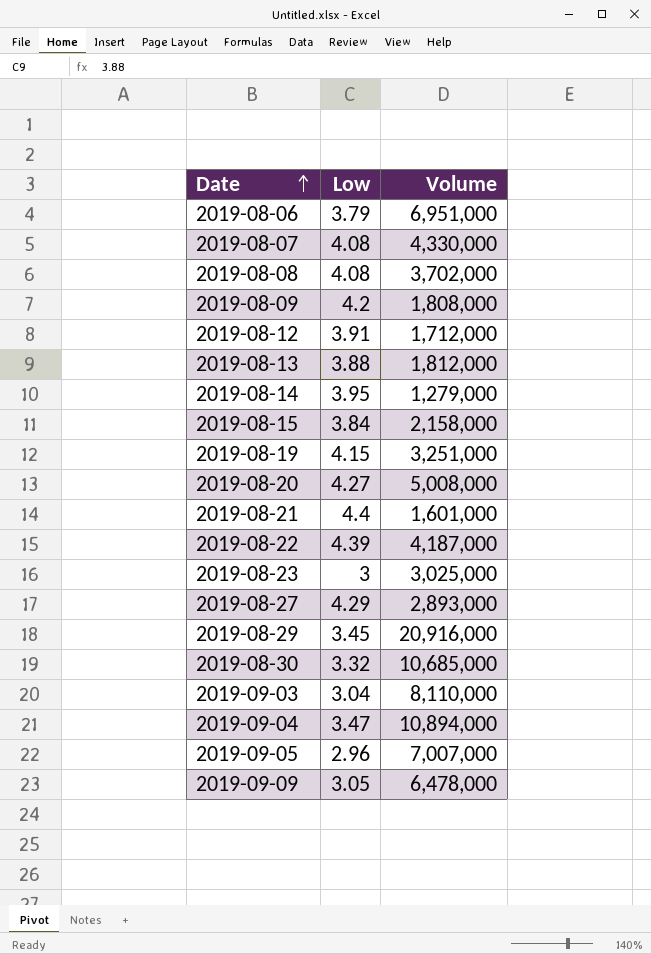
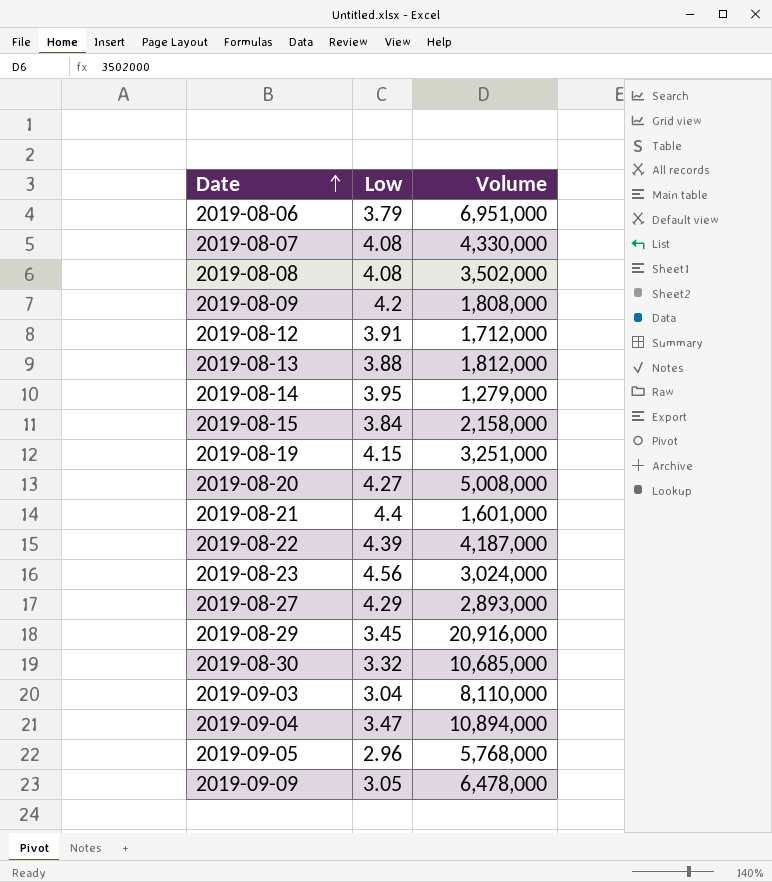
2019-08-08 | Volume: 3,702,000 -> 3,502,000
2019-08-23 | Low: 3 -> 4.56
2019-08-23 | Volume: 3,025,000 -> 3,024,000
2019-09-05 | Volume: 7,007,000 -> 5,768,000

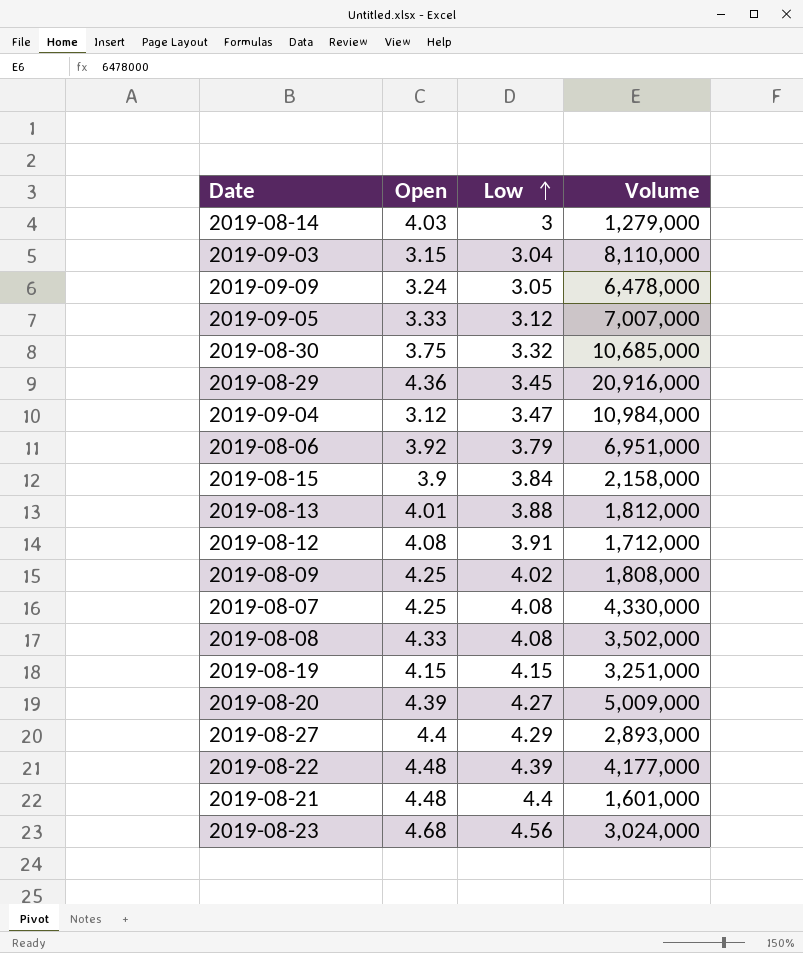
row order: Date ascending -> Low ascending
column Open | position: none -> 2
2019-08-14 | Low: 3.95 -> 3
2019-09-05 | Low: 2.96 -> 3.12
2019-09-05 | Volume: 5,768,000 -> 7,007,000
2019-09-04 | Volume: 10,894,000 -> 10,984,000
2019-08-09 | Low: 4.2 -> 4.02
2019-08-20 | Volume: 5,008,000 -> 5,009,000
2019-08-22 | Volume: 4,187,000 -> 4,177,000

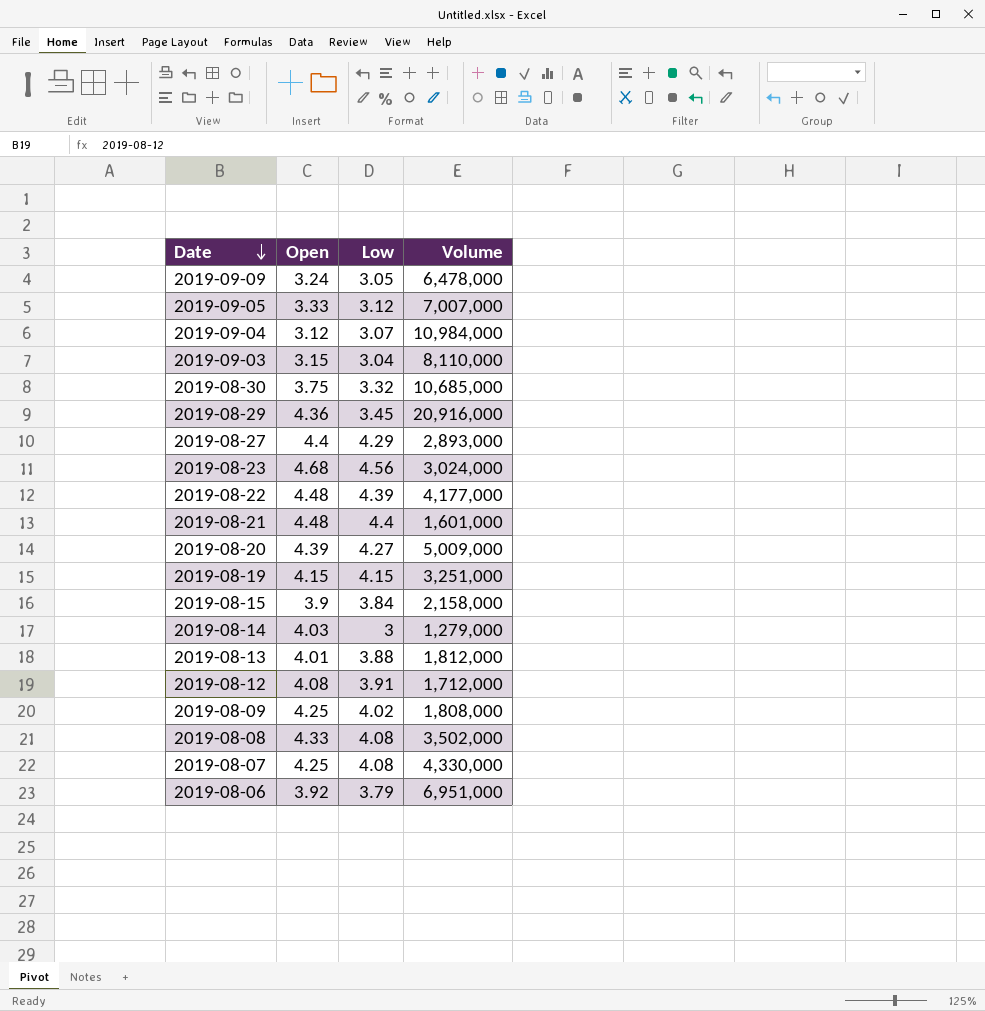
row order: Low ascending -> Date descending
2019-09-04 | Low: 3.47 -> 3.07

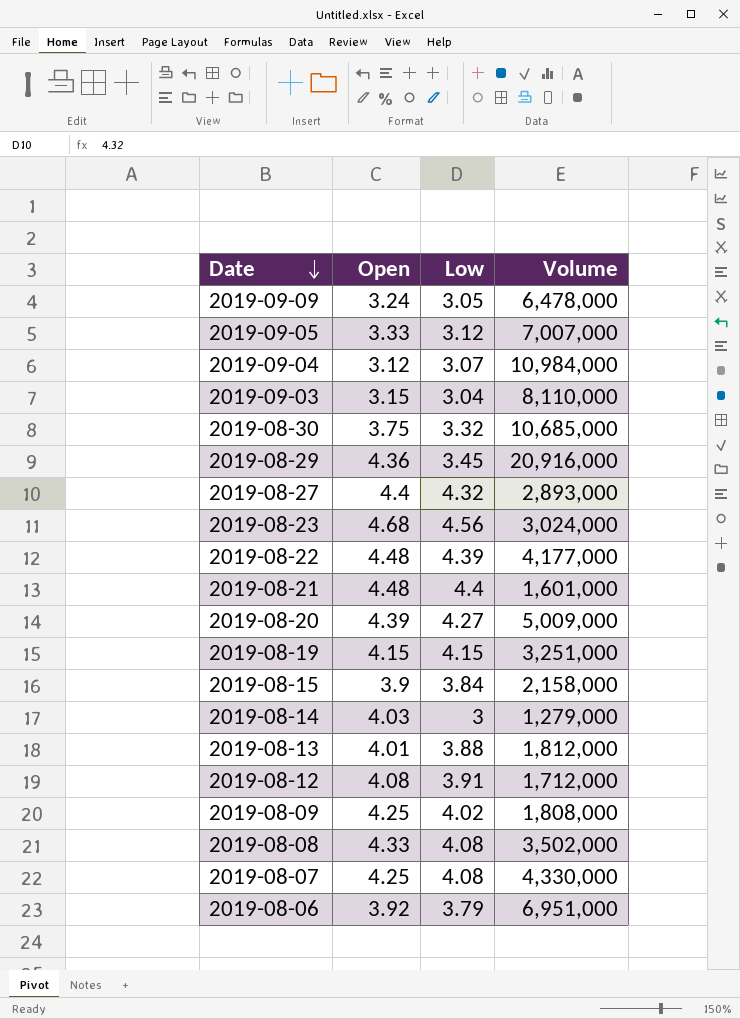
2019-08-27 | Low: 4.29 -> 4.32

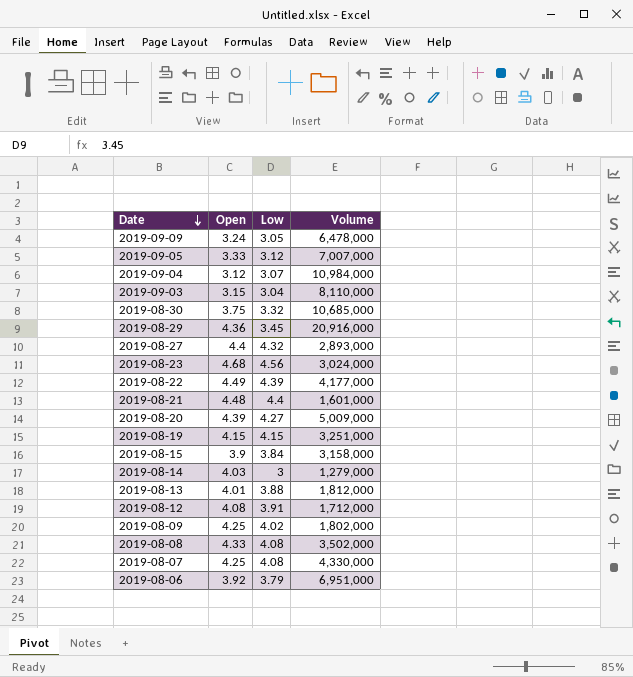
2019-08-22 | Open: 4.48 -> 4.49
2019-08-15 | Volume: 2,158,000 -> 3,158,000
2019-08-09 | Volume: 1,808,000 -> 1,802,000

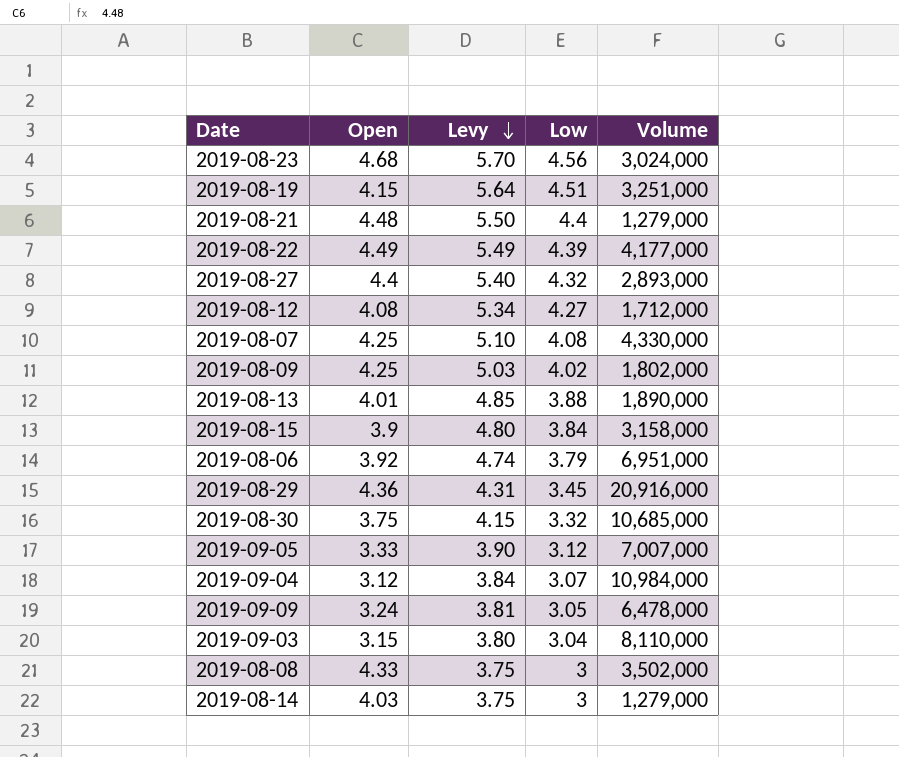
row order: Date descending -> Levy descending
column Levy | formula: none -> [Low] * 1.25
row 2019-08-20: 4.39 | 4.27 | 5,009,000 -> none
2019-08-19 | Low: 4.15 -> 4.51
2019-08-21 | Volume: 1,601,000 -> 1,279,000
2019-08-12 | Low: 3.91 -> 4.27
2019-08-13 | Volume: 1,812,000 -> 1,890,000
2019-08-08 | Low: 4.08 -> 3

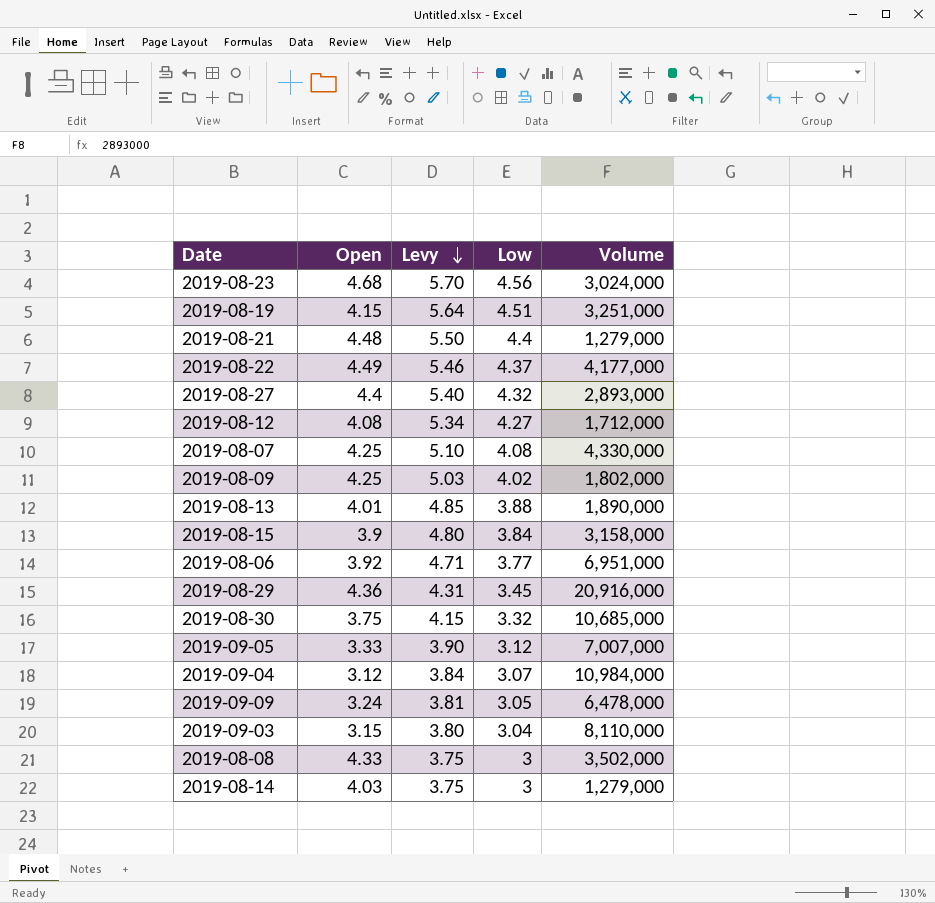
2019-08-22 | Levy: 5.49 -> 5.46
2019-08-22 | Low: 4.39 -> 4.37
2019-08-06 | Levy: 4.74 -> 4.71
2019-08-06 | Low: 3.79 -> 3.77

